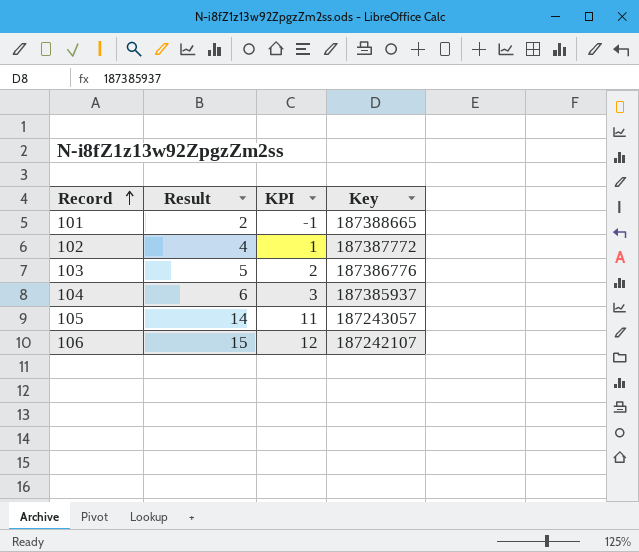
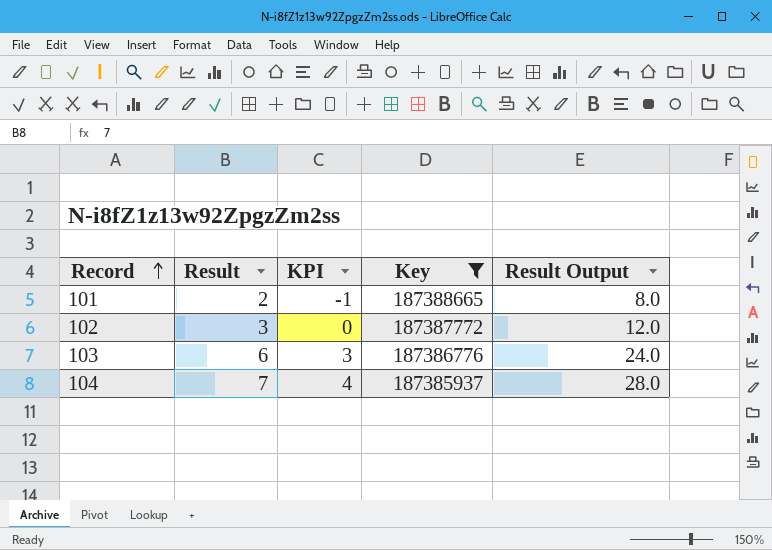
filter: none -> Key >= 187385937
column Result Output | formula: none -> [Result] * 4
102 | Result: 4 -> 3
102 | KPI: 1 -> 0
103 | Result: 5 -> 6
103 | KPI: 2 -> 3
104 | Result: 6 -> 7
104 | KPI: 3 -> 4

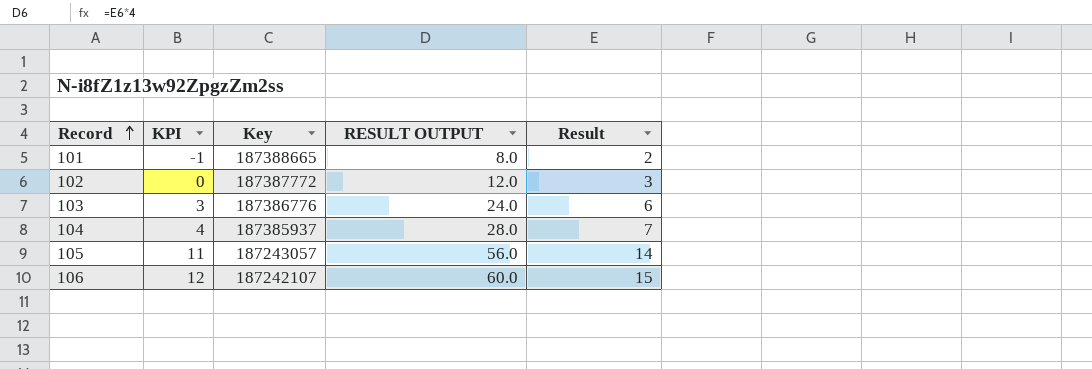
filter: Key >= 187385937 -> none
column name: Result Output -> RESULT OUTPUT
column Result | position: 2 -> 5

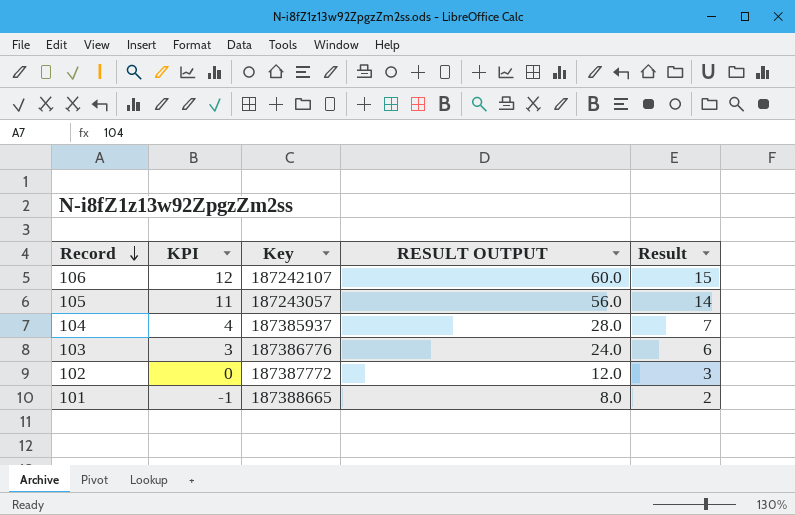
row order: Record ascending -> Record descending

